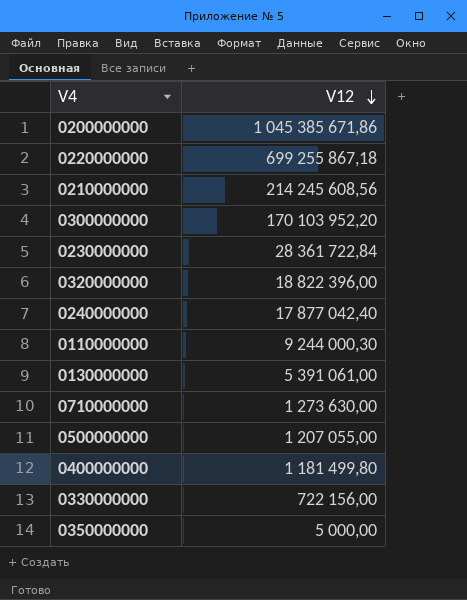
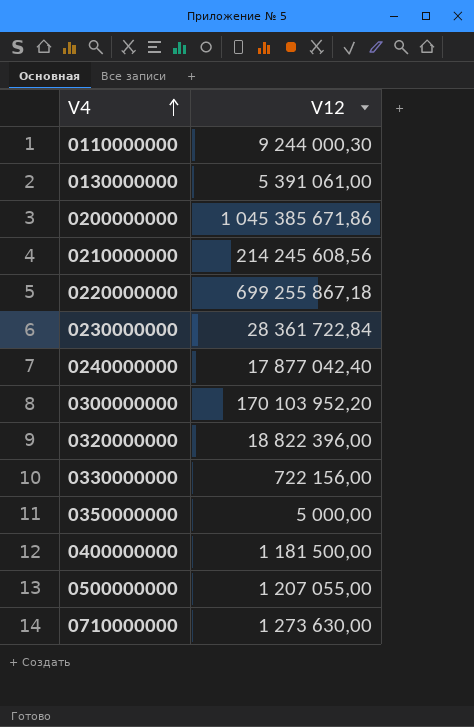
row order: V12 descending -> V4 ascending
0400000000 | V12: 1 181 499,80 -> 1 181 500,00

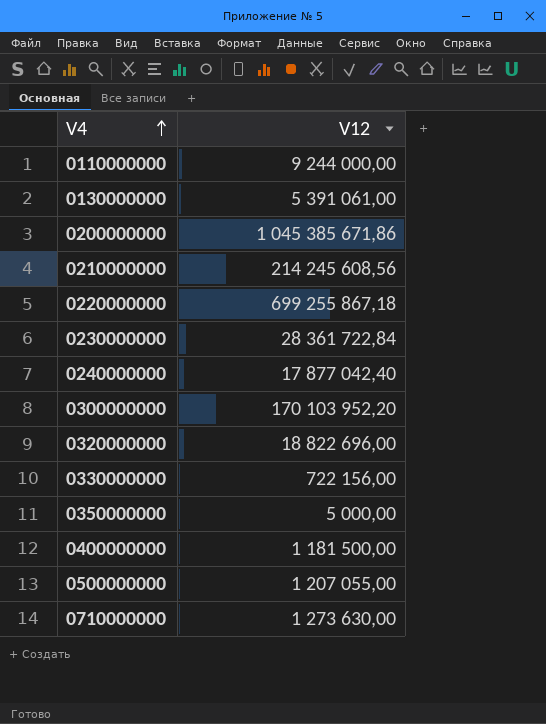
0110000000 | V12: 9 244 000,30 -> 9 244 000,00
0320000000 | V12: 18 822 396,00 -> 18 822 696,00

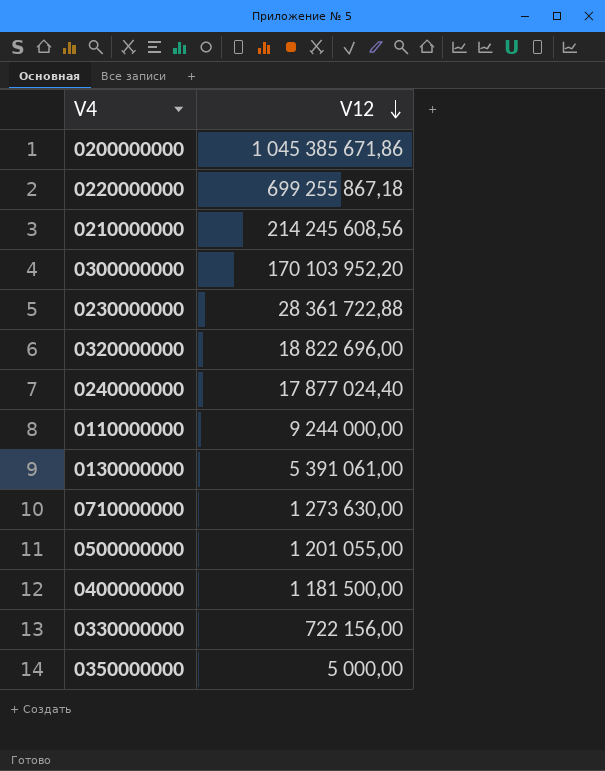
row order: V4 ascending -> V12 descending
0230000000 | V12: 28 361 722,84 -> 28 361 722,88
0240000000 | V12: 17 877 042,40 -> 17 877 024,40
0500000000 | V12: 1 207 055,00 -> 1 201 055,00

